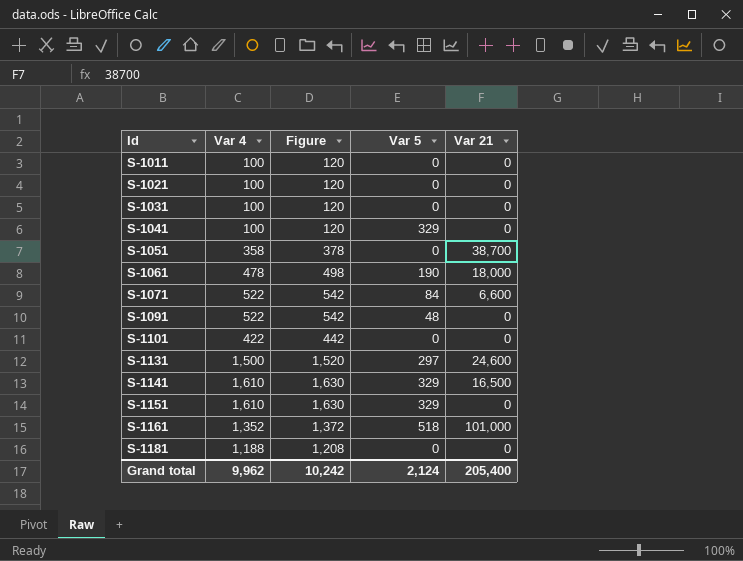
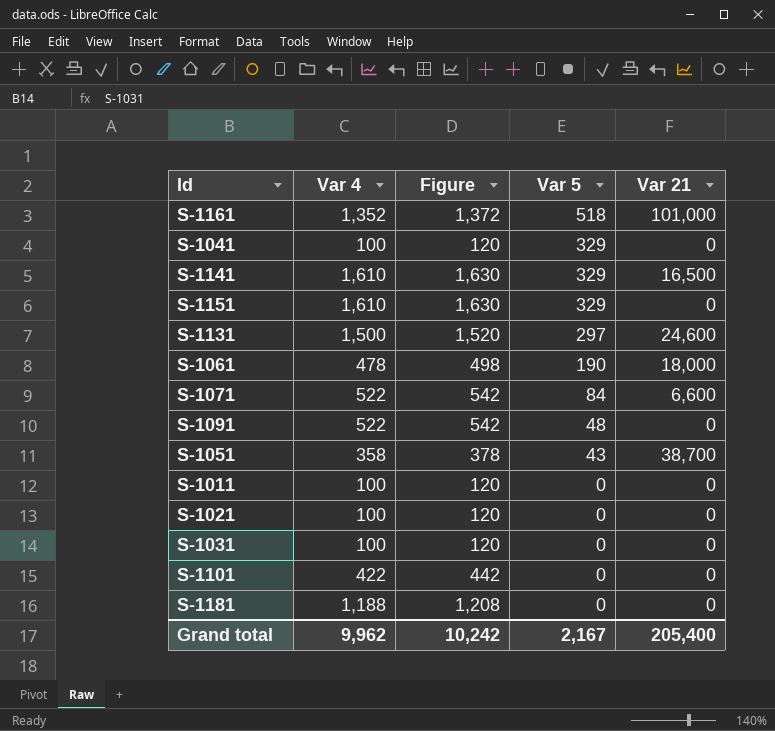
row order: Id ascending -> Var 5 descending
S-1051 | Var 5: 0 -> 43
Grand total | Var 5: 2,124 -> 2,167

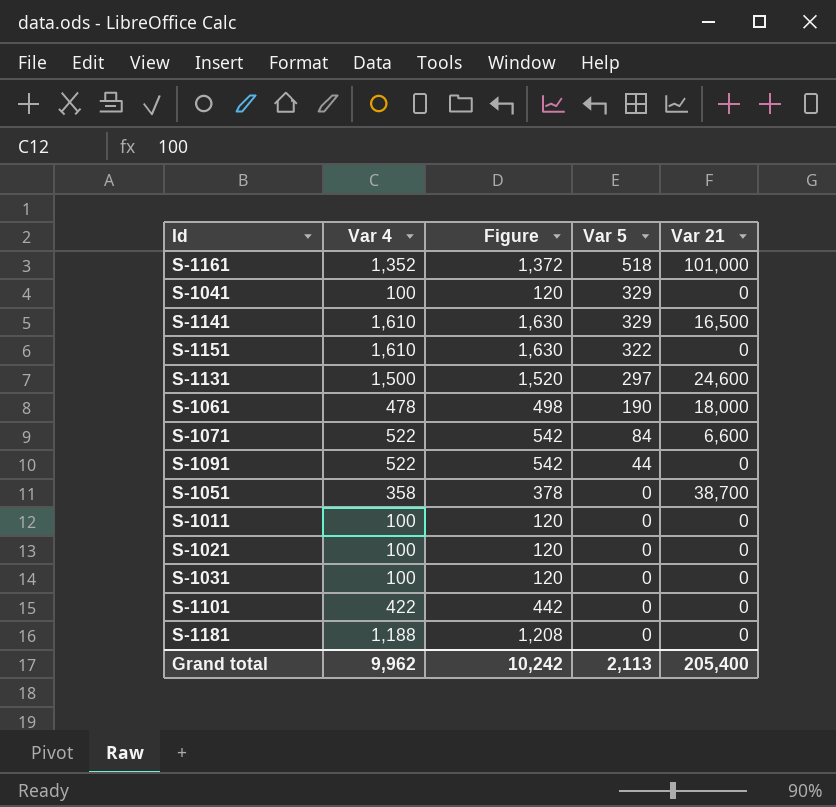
S-1151 | Var 5: 329 -> 322
S-1091 | Var 5: 48 -> 44
S-1051 | Var 5: 43 -> 0
Grand total | Var 5: 2,167 -> 2,113

